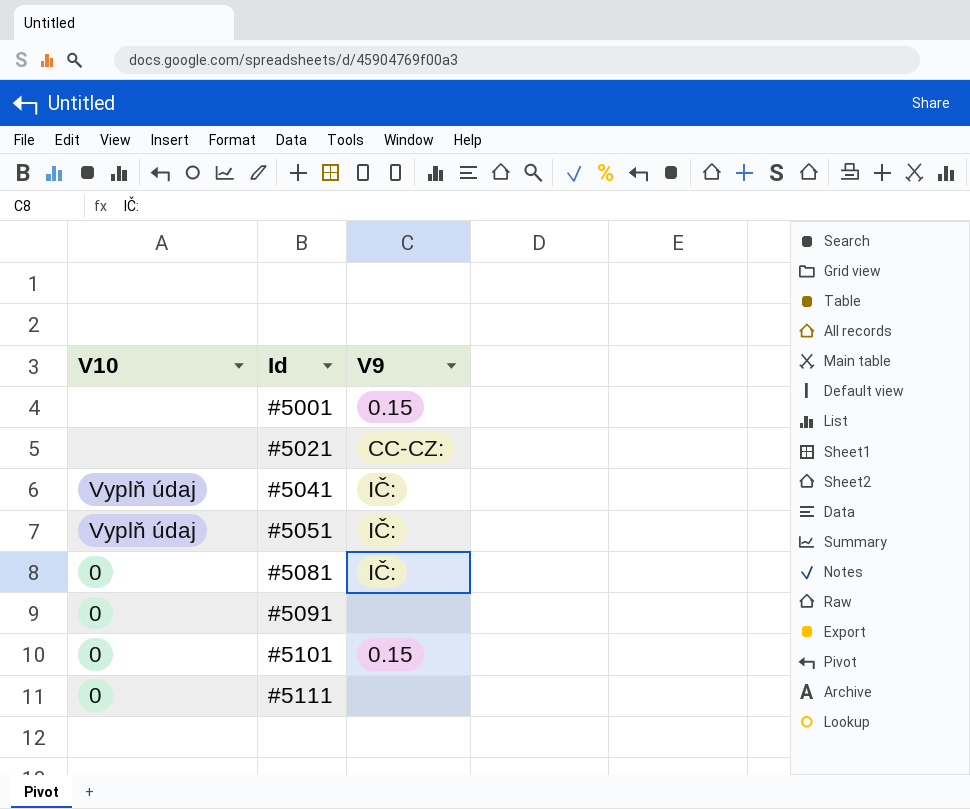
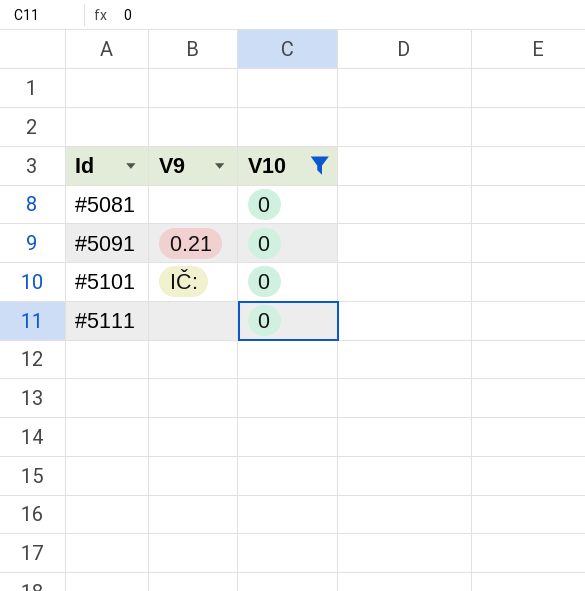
filter: none -> V10 = 0
column V10 | position: 1 -> 3
#5081 | V9: IČ: -> none
#5091 | V9: none -> 0.21
#5101 | V9: 0.15 -> IČ:

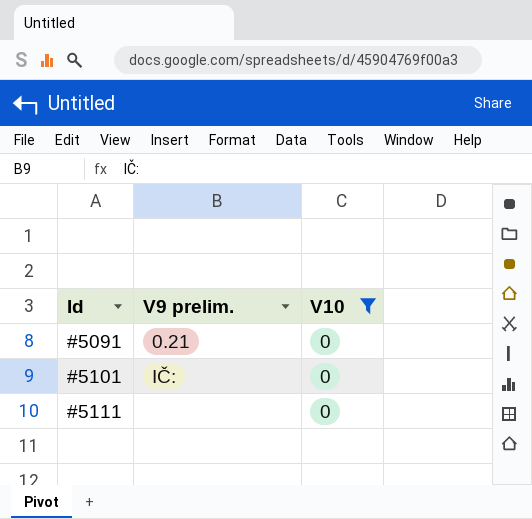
column name: V9 -> V9 prelim.
row #5081: none | 0 -> none

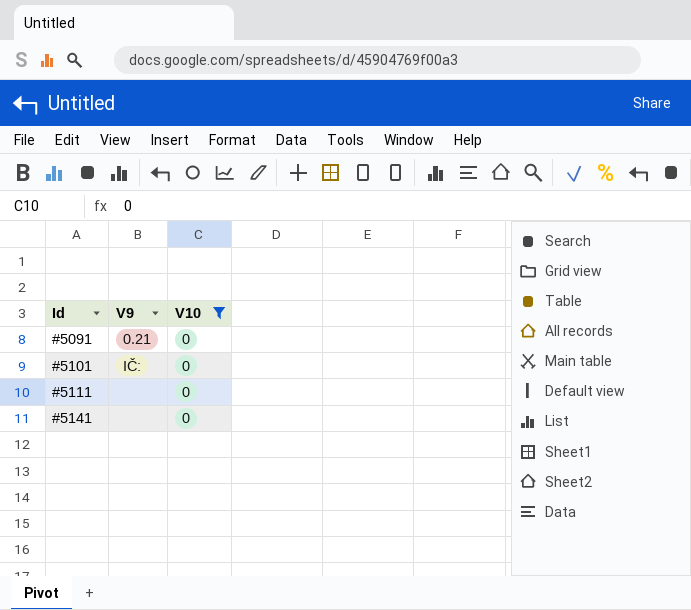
column name: V9 prelim. -> V9
row #5141: none -> none | 0

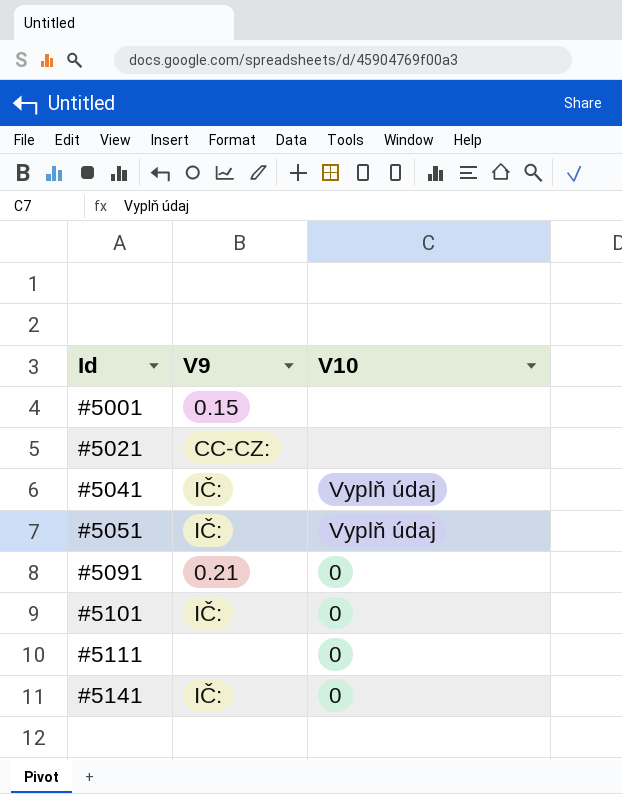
filter: V10 = 0 -> none
#5141 | V9: none -> IČ:

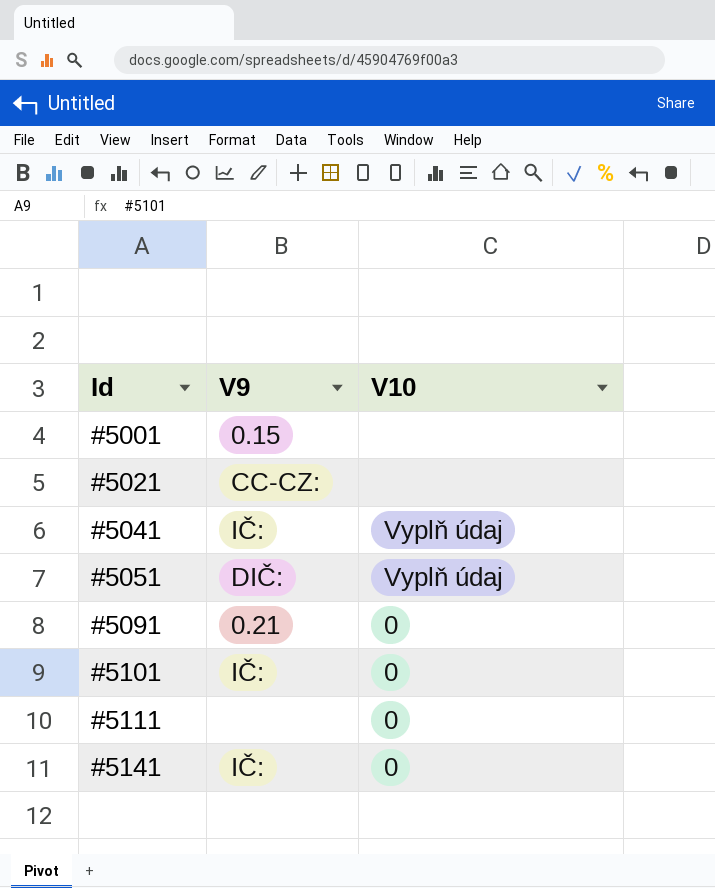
#5051 | V9: IČ: -> DIČ:

